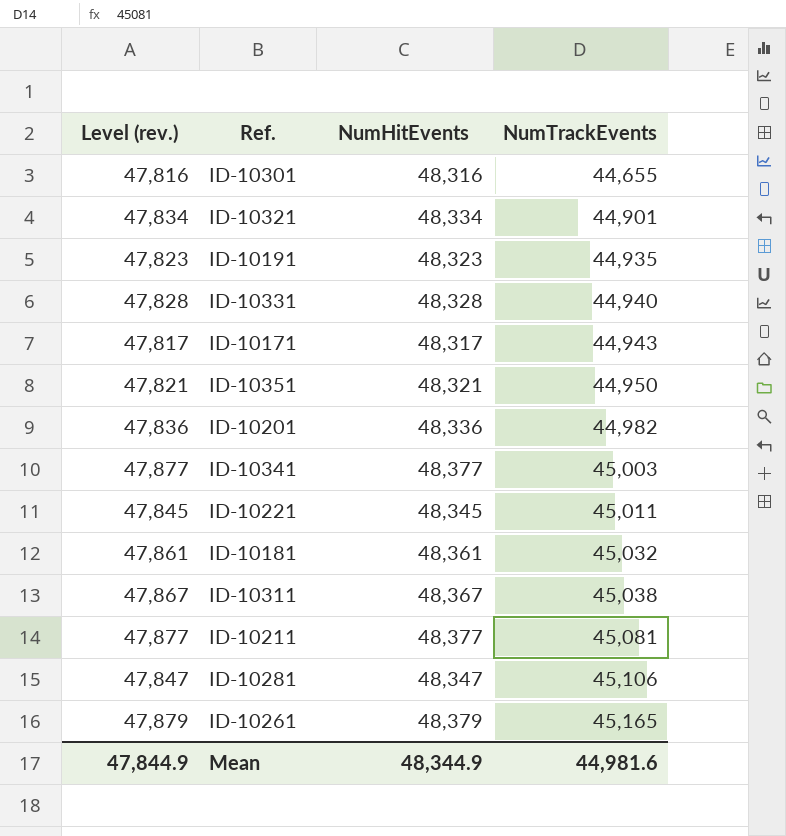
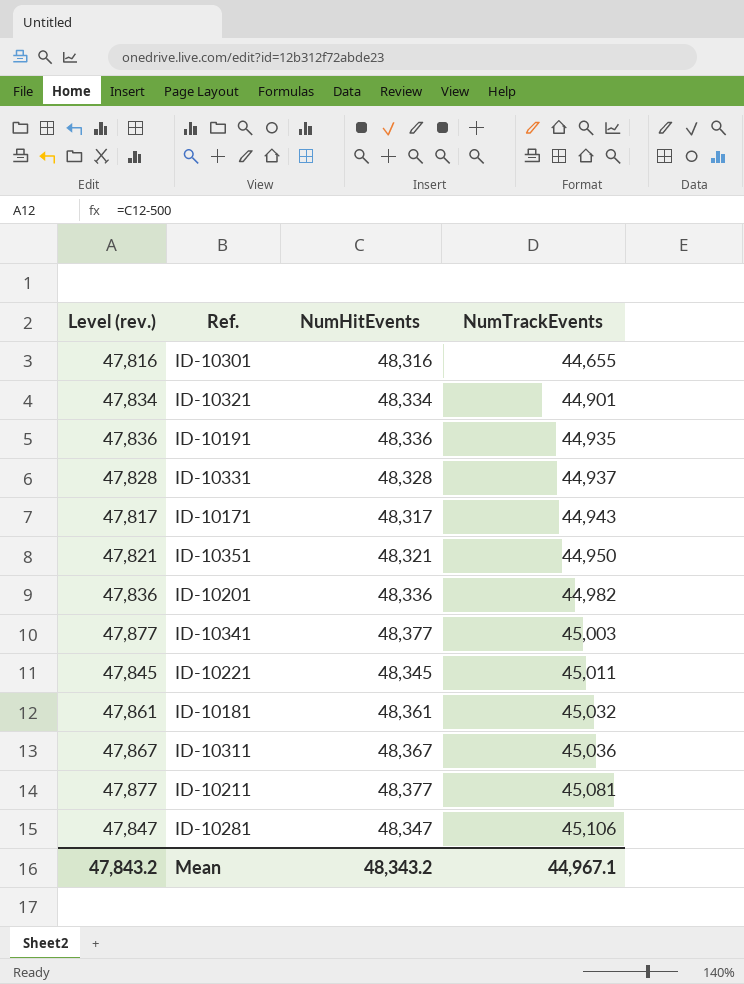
row ID-10261: 47,879 | 48,379 | 45,165 -> none
ID-10191 | Level (rev.): 47,823 -> 47,836
ID-10191 | NumHitEvents: 48,323 -> 48,336
ID-10331 | NumTrackEvents: 44,940 -> 44,937
ID-10311 | NumTrackEvents: 45,038 -> 45,036
Mean | Level (rev.): 47,844.9 -> 47,843.2
Mean | NumHitEvents: 48,344.9 -> 48,343.2
Mean | NumTrackEvents: 44,981.6 -> 44,967.1

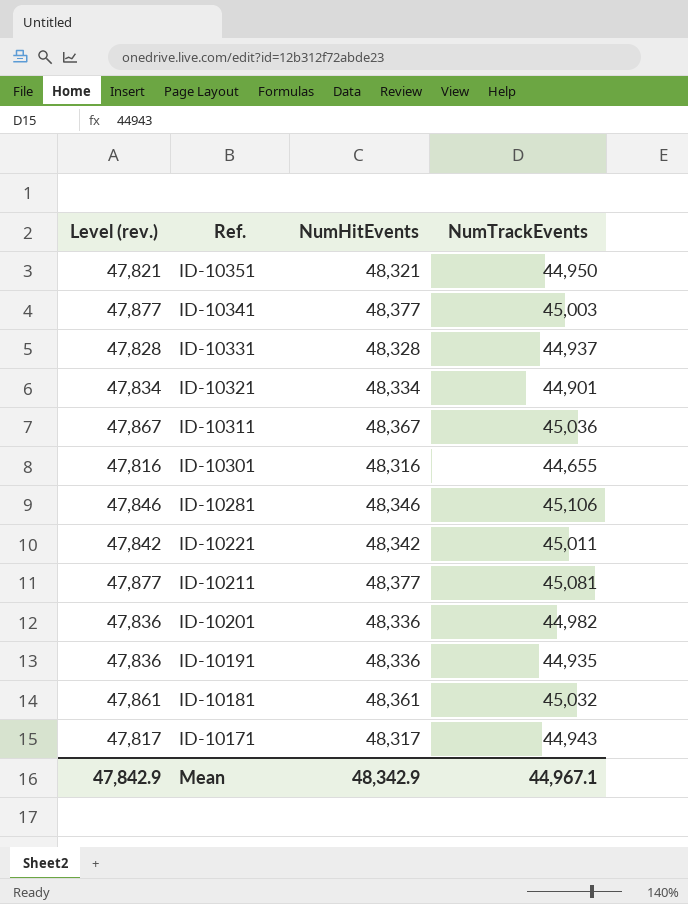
row order: NumTrackEvents ascending -> Ref. descending
ID-10281 | Level (rev.): 47,847 -> 47,846
ID-10281 | NumHitEvents: 48,347 -> 48,346
ID-10221 | Level (rev.): 47,845 -> 47,842
ID-10221 | NumHitEvents: 48,345 -> 48,342
Mean | Level (rev.): 47,843.2 -> 47,842.9
Mean | NumHitEvents: 48,343.2 -> 48,342.9

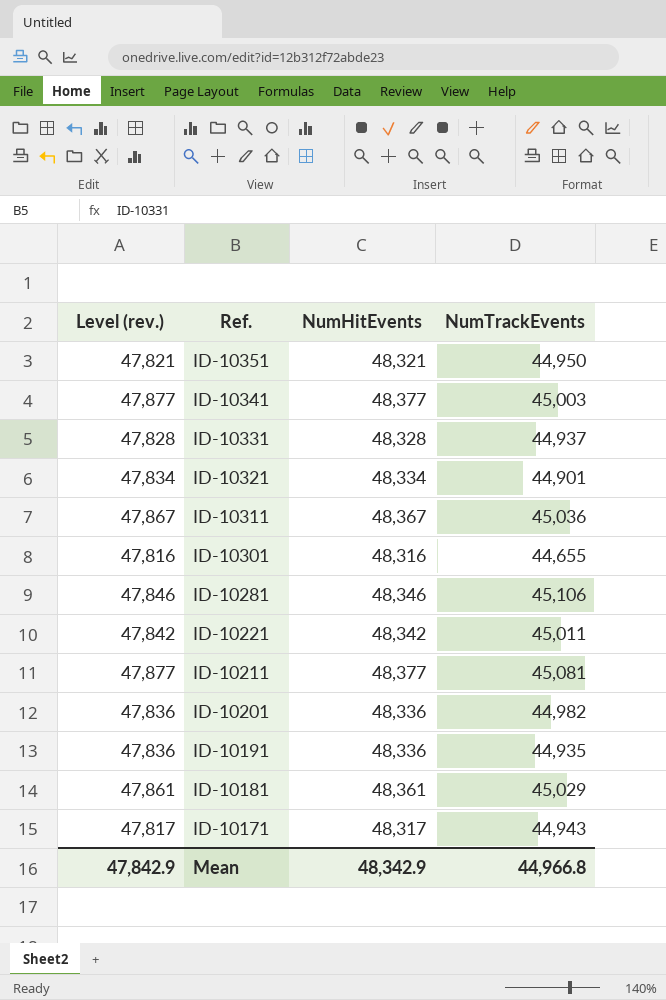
ID-10181 | NumTrackEvents: 45,032 -> 45,029
Mean | NumTrackEvents: 44,967.1 -> 44,966.8

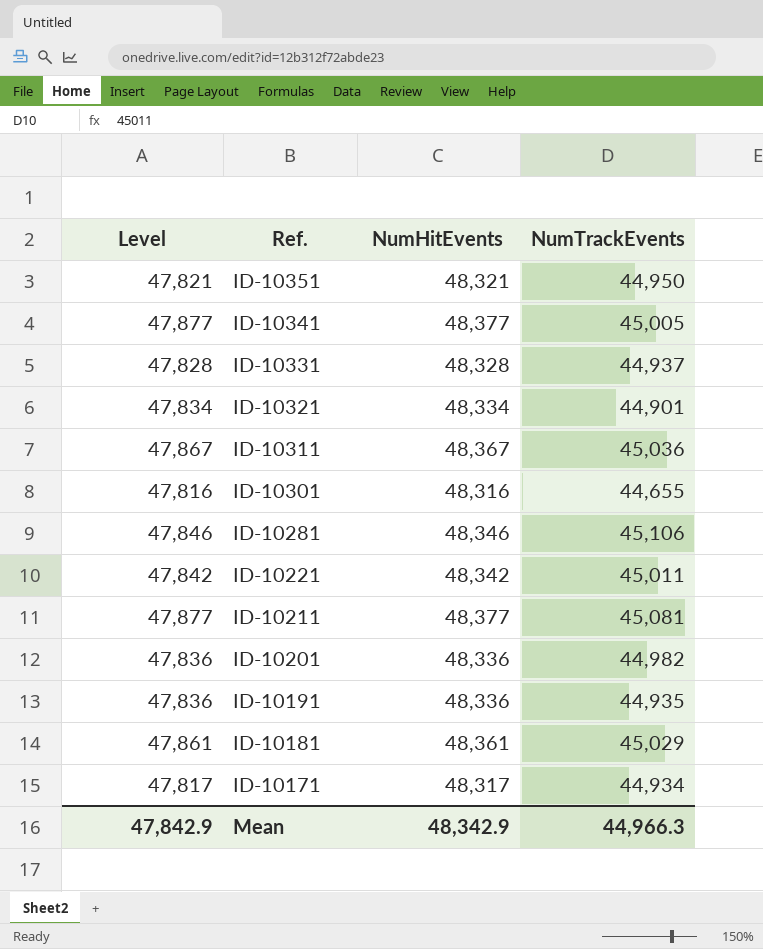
column name: Level (rev.) -> Level
ID-10341 | NumTrackEvents: 45,003 -> 45,005
ID-10171 | NumTrackEvents: 44,943 -> 44,934
Mean | NumTrackEvents: 44,966.8 -> 44,966.3

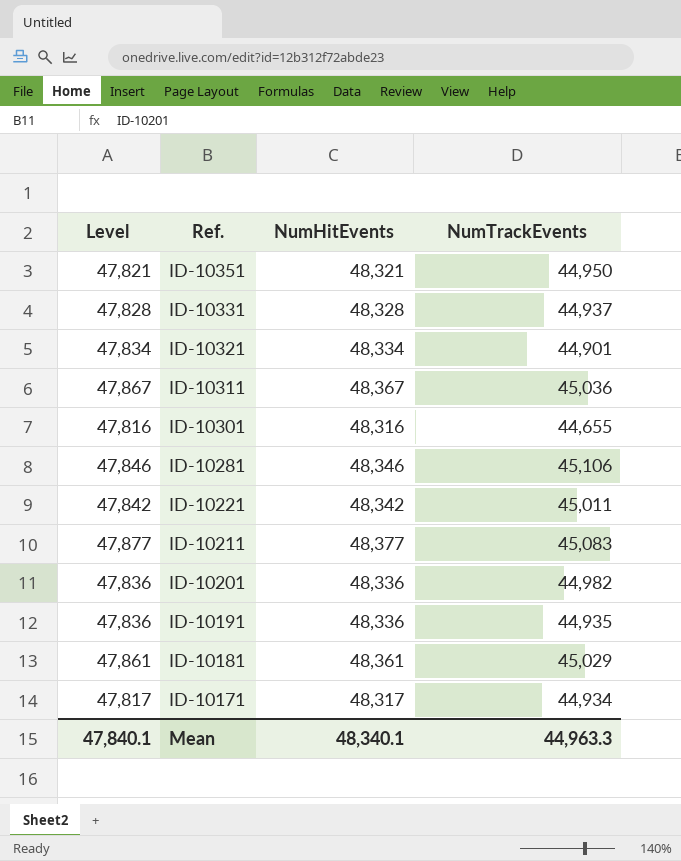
row ID-10341: 47,877 | 48,377 | 45,005 -> none
ID-10211 | NumTrackEvents: 45,081 -> 45,083
Mean | Level: 47,842.9 -> 47,840.1
Mean | NumHitEvents: 48,342.9 -> 48,340.1
Mean | NumTrackEvents: 44,966.3 -> 44,963.3

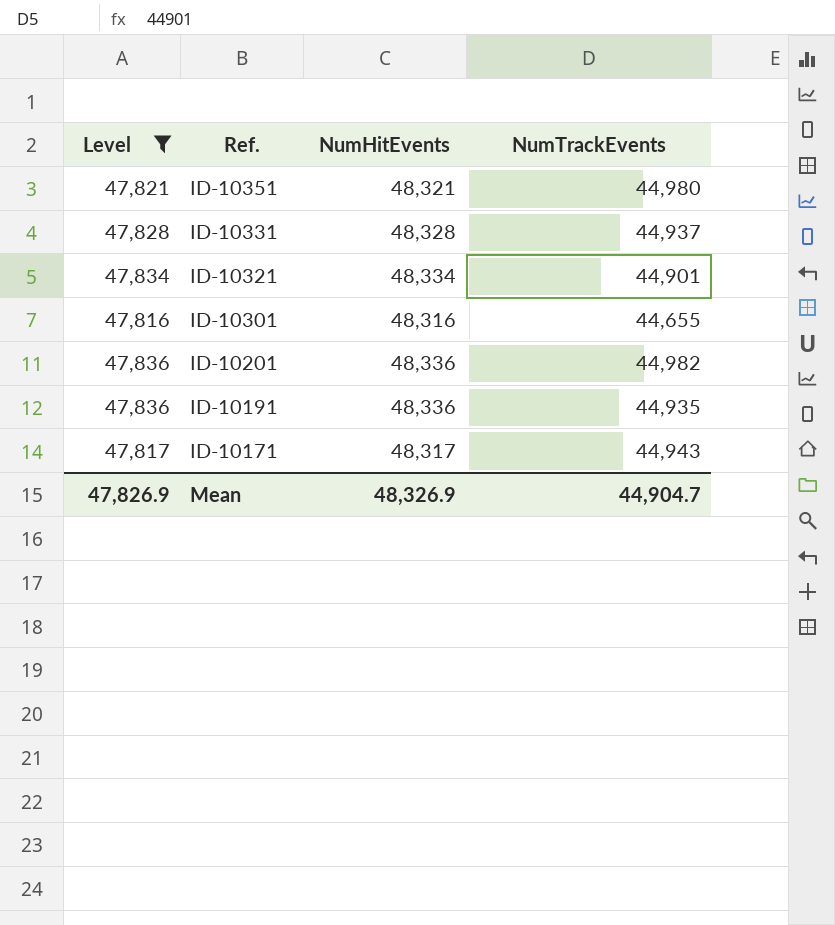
filter: none -> Level <= 47,836
ID-10351 | NumTrackEvents: 44,950 -> 44,980
ID-10171 | NumTrackEvents: 44,934 -> 44,943
Mean | Level: 47,840.1 -> 47,826.9
Mean | NumHitEvents: 48,340.1 -> 48,326.9
Mean | NumTrackEvents: 44,963.3 -> 44,904.7

